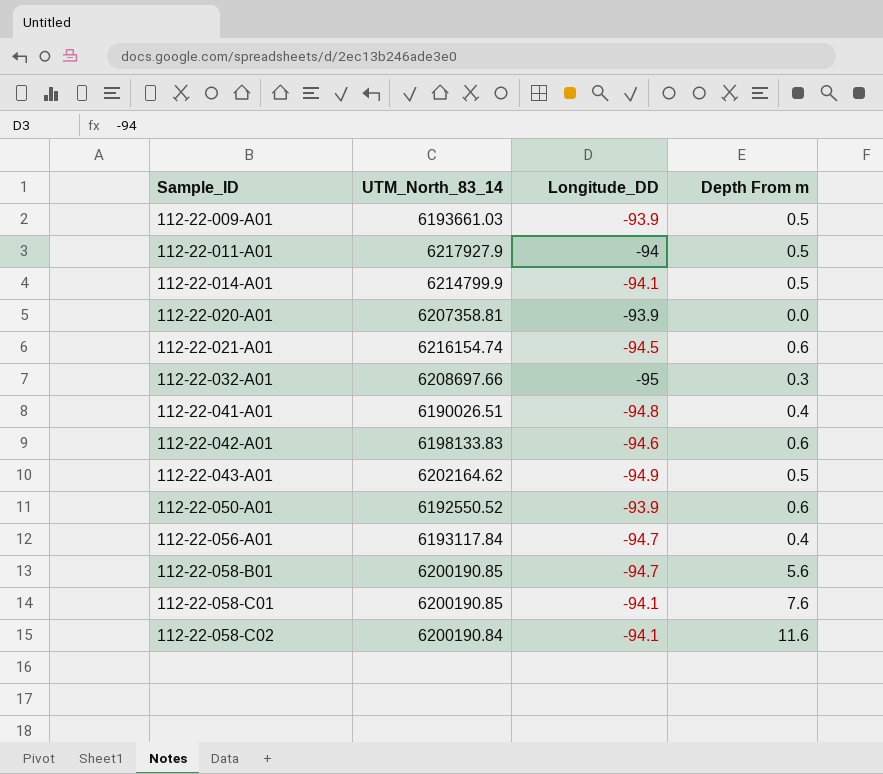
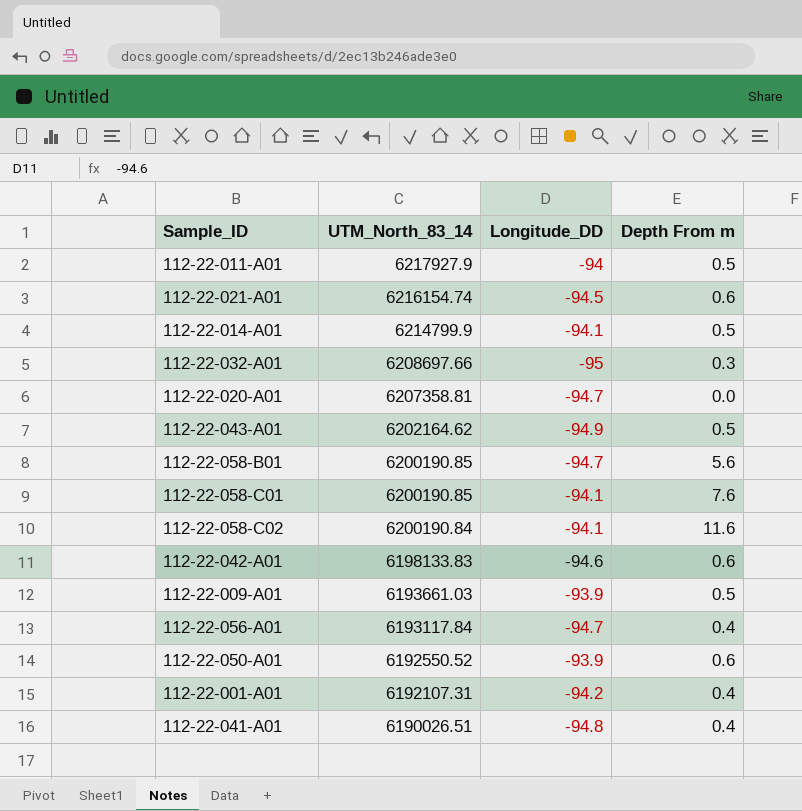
row order: Sample_ID ascending -> UTM_North_83_14 descending
112-22-020-A01 | Longitude_DD: -93.9 -> -94.7
row 112-22-001-A01: none -> 6192107.31 | -94.2 | 0.4

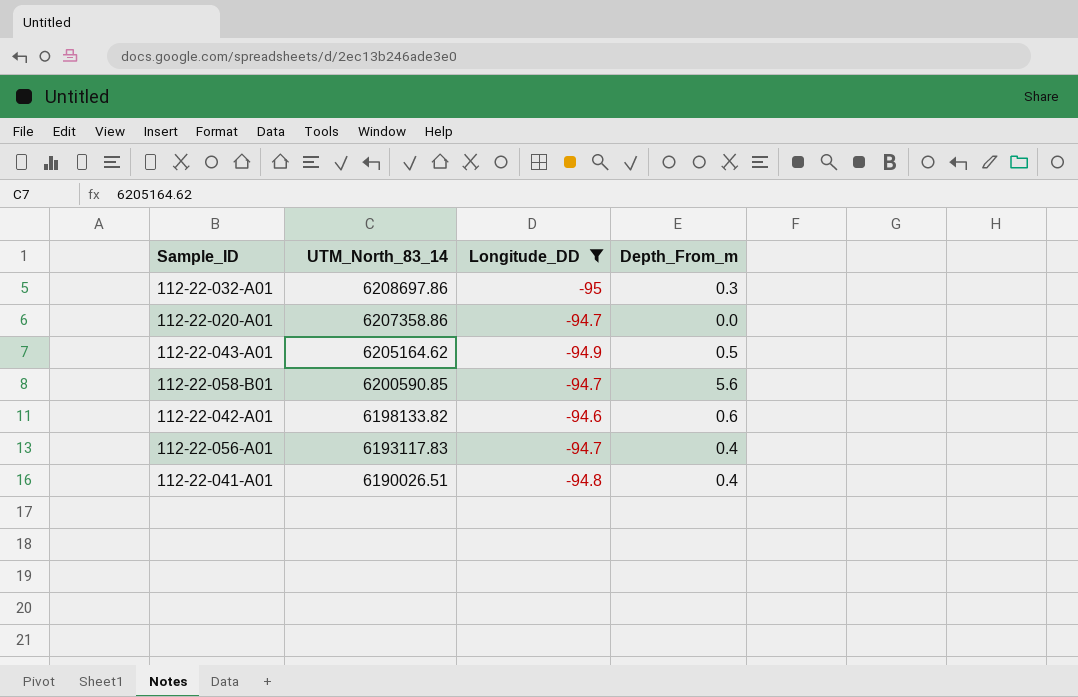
filter: none -> Longitude_DD <= -94.6
column name: Depth From m -> Depth_From_m
112-22-032-A01 | UTM_North_83_14: 6208697.66 -> 6208697.86
112-22-020-A01 | UTM_North_83_14: 6207358.81 -> 6207358.86
112-22-043-A01 | UTM_North_83_14: 6202164.62 -> 6205164.62
112-22-058-B01 | UTM_North_83_14: 6200190.85 -> 6200590.85
112-22-042-A01 | UTM_North_83_14: 6198133.83 -> 6198133.82
112-22-056-A01 | UTM_North_83_14: 6193117.84 -> 6193117.83

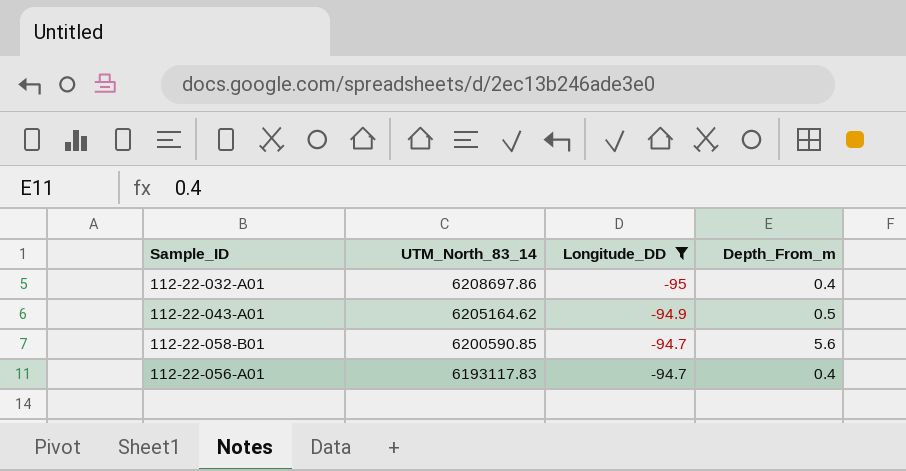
row 112-22-020-A01: 6207358.86 | -94.7 | 0.0 -> none
row 112-22-042-A01: 6198133.82 | -94.6 | 0.6 -> none
row 112-22-041-A01: 6190026.51 | -94.8 | 0.4 -> none
112-22-032-A01 | Depth_From_m: 0.3 -> 0.4

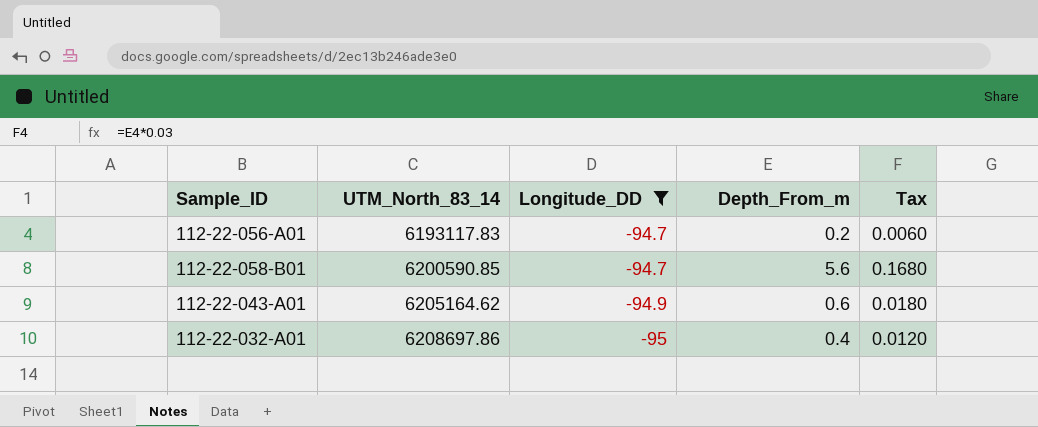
row order: UTM_North_83_14 descending -> UTM_North_83_14 ascending
column Tax | formula: none -> [Depth_From_m] * 0.03
112-22-056-A01 | Depth_From_m: 0.4 -> 0.2
112-22-043-A01 | Depth_From_m: 0.5 -> 0.6

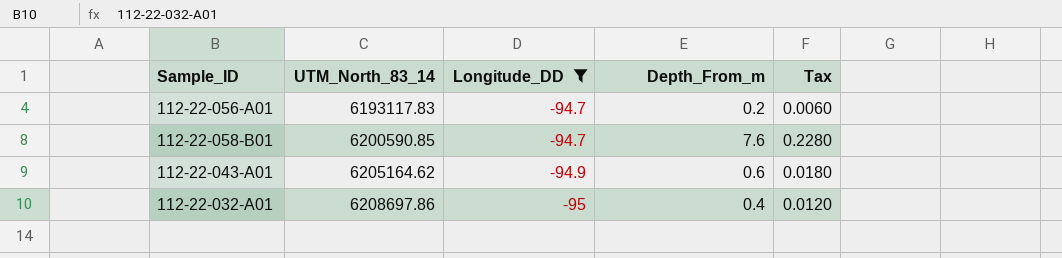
112-22-058-B01 | Depth_From_m: 5.6 -> 7.6
112-22-058-B01 | Tax: 0.1680 -> 0.2280

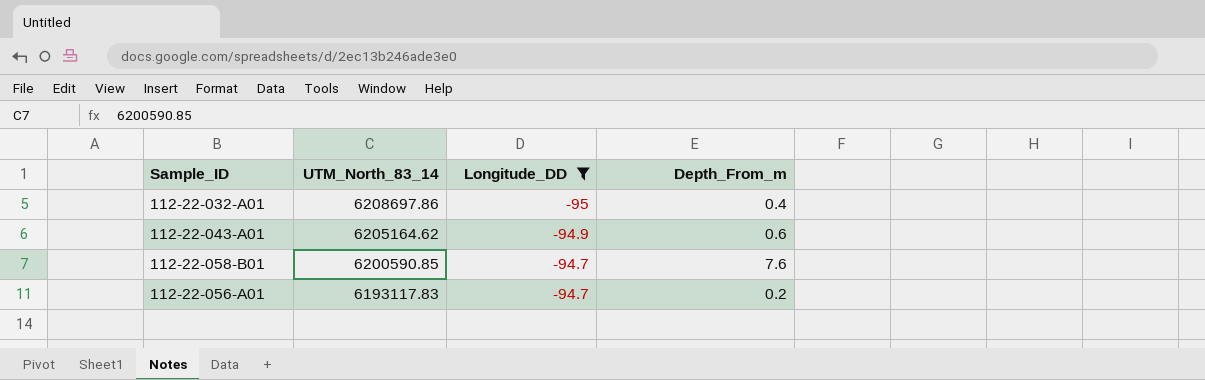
row order: UTM_North_83_14 ascending -> UTM_North_83_14 descending
column Tax | formula: [Depth_From_m] * 0.03 -> none

